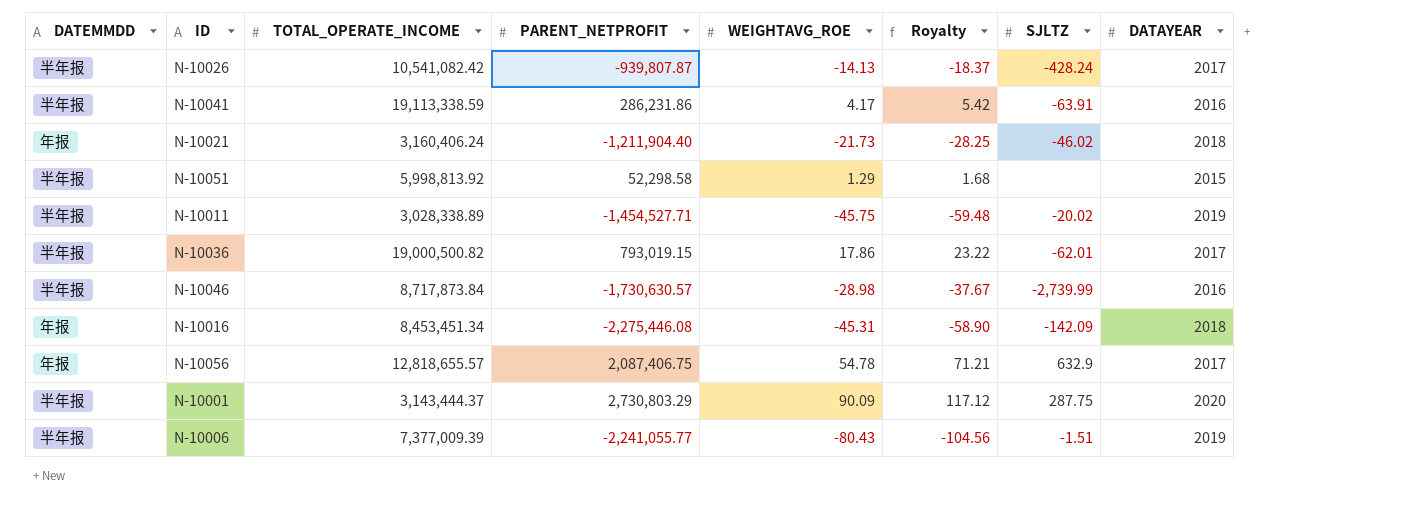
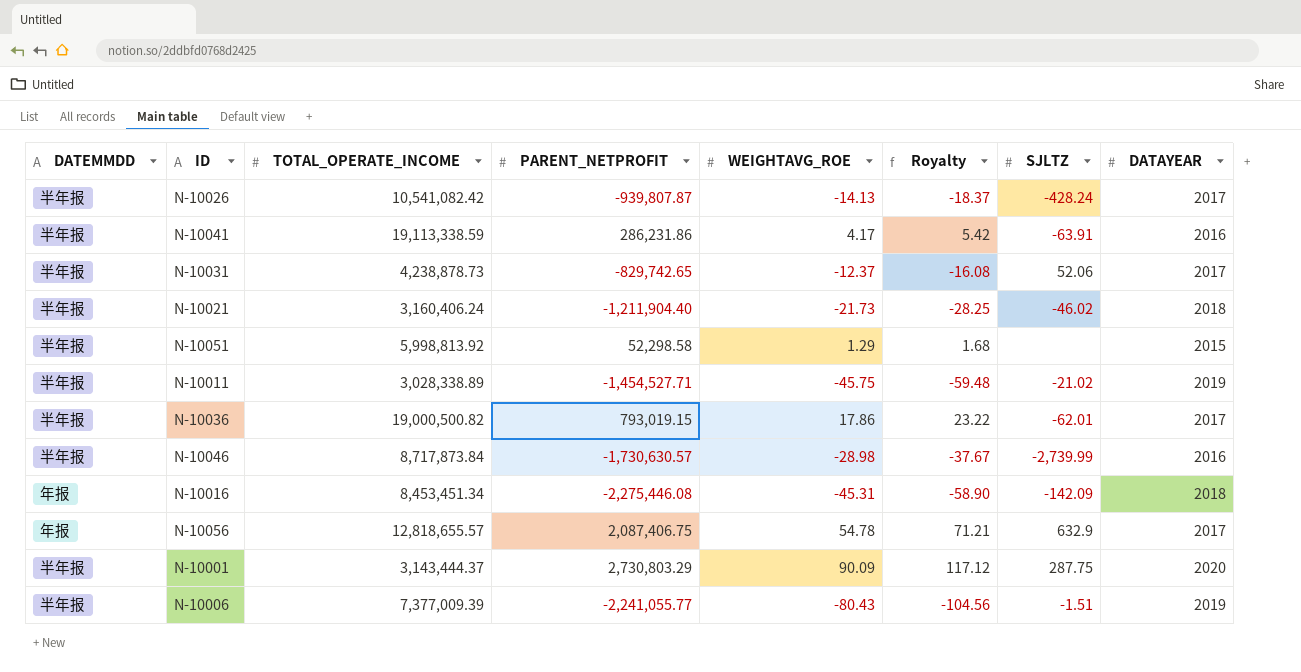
row N-10031: none -> 半年报 | 4,238,878.73 | -829,742.65 | -12.37 | -16.08 | 52.06 | 2017
N-10021 | DATEMMDD: 年报 -> 半年报
N-10011 | SJLTZ: -20.02 -> -21.02

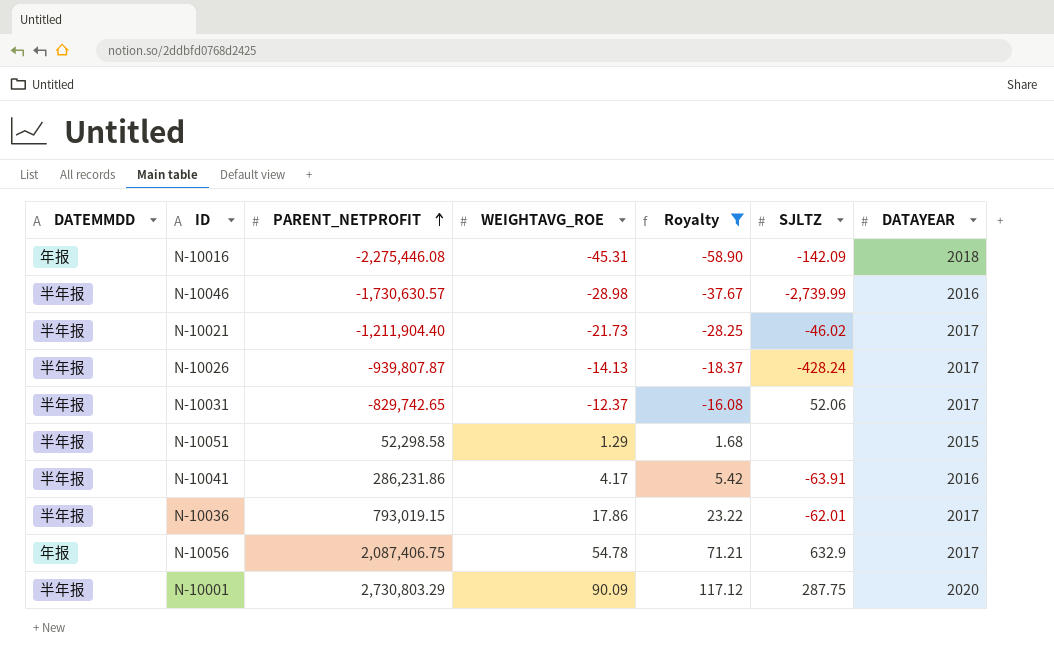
filter: none -> Royalty >= -58.90
row order: none -> PARENT_NETPROFIT ascending
column TOTAL_OPERATE_INCOME | position: 3 -> none
N-10021 | DATAYEAR: 2018 -> 2017

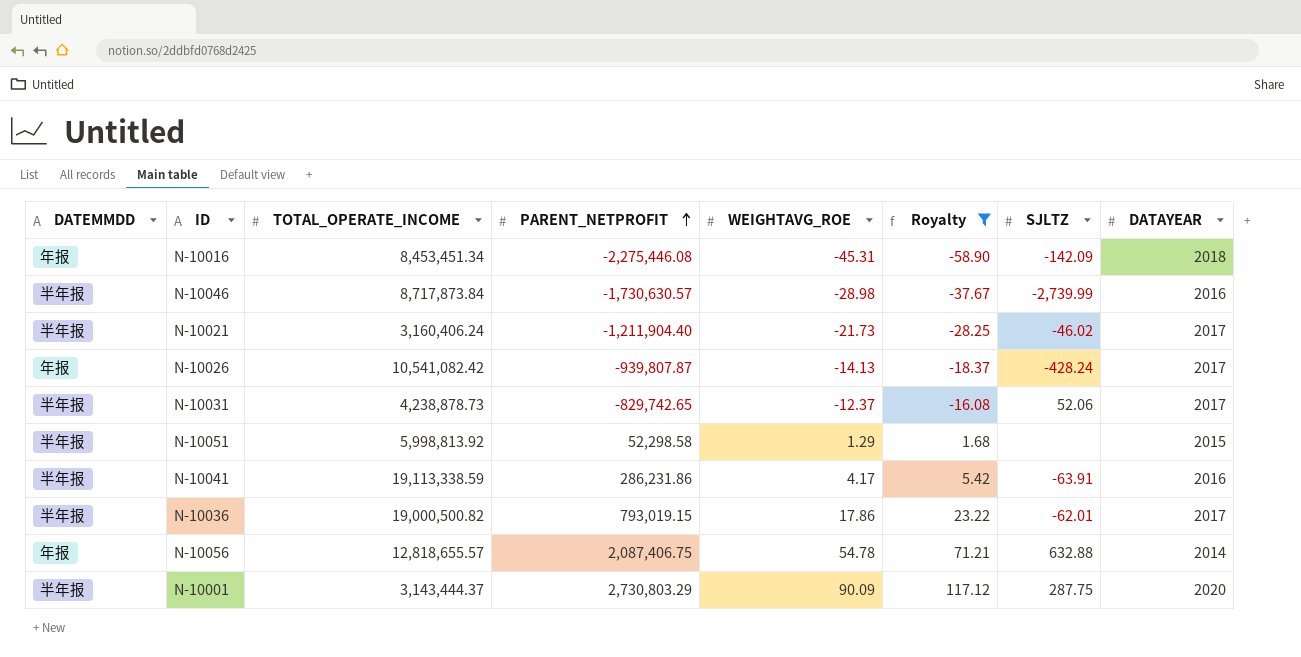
column TOTAL_OPERATE_INCOME | position: none -> 3
N-10026 | DATEMMDD: 半年报 -> 年报
N-10056 | SJLTZ: 632.9 -> 632.88
N-10056 | DATAYEAR: 2017 -> 2014

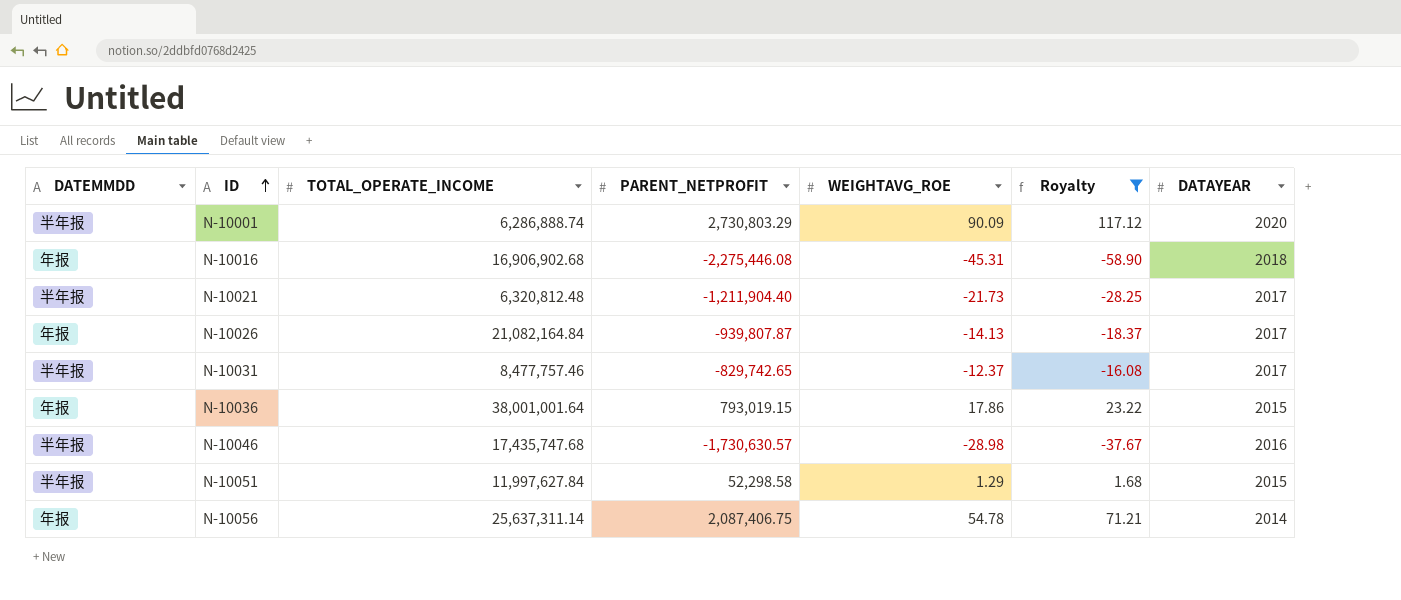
row order: PARENT_NETPROFIT ascending -> ID ascending
column SJLTZ | position: 7 -> none
row N-10041: 半年报 | 19,113,338.59 | 286,231.86 | 4.17 | 5.42 | -63.91 | 2016 -> none
N-10001 | TOTAL_OPERATE_INCOME: 3,143,444.37 -> 6,286,888.74
N-10016 | TOTAL_OPERATE_INCOME: 8,453,451.34 -> 16,906,902.68
N-10021 | TOTAL_OPERATE_INCOME: 3,160,406.24 -> 6,320,812.48
N-10026 | TOTAL_OPERATE_INCOME: 10,541,082.42 -> 21,082,164.84
N-10031 | TOTAL_OPERATE_INCOME: 4,238,878.73 -> 8,477,757.46
N-10036 | DATEMMDD: 半年报 -> 年报
N-10036 | TOTAL_OPERATE_INCOME: 19,000,500.82 -> 38,001,001.64
N-10036 | DATAYEAR: 2017 -> 2015
N-10046 | TOTAL_OPERATE_INCOME: 8,717,873.84 -> 17,435,747.68
N-10051 | TOTAL_OPERATE_INCOME: 5,998,813.92 -> 11,997,627.84
N-10056 | TOTAL_OPERATE_INCOME: 12,818,655.57 -> 25,637,311.14

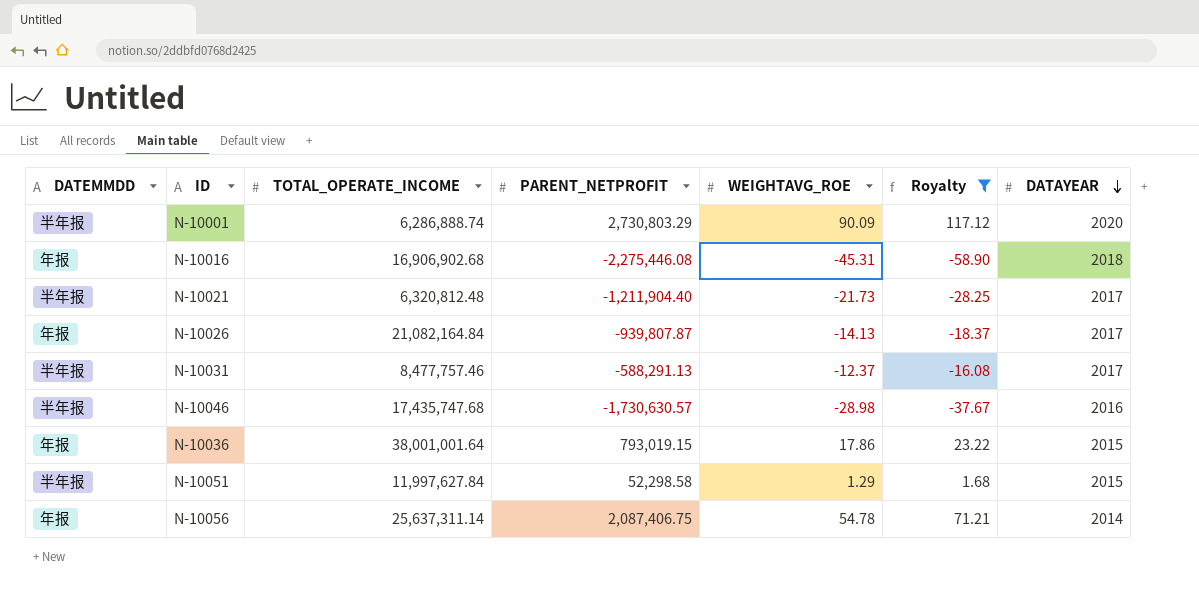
row order: ID ascending -> DATAYEAR descending
N-10031 | PARENT_NETPROFIT: -829,742.65 -> -588,291.13

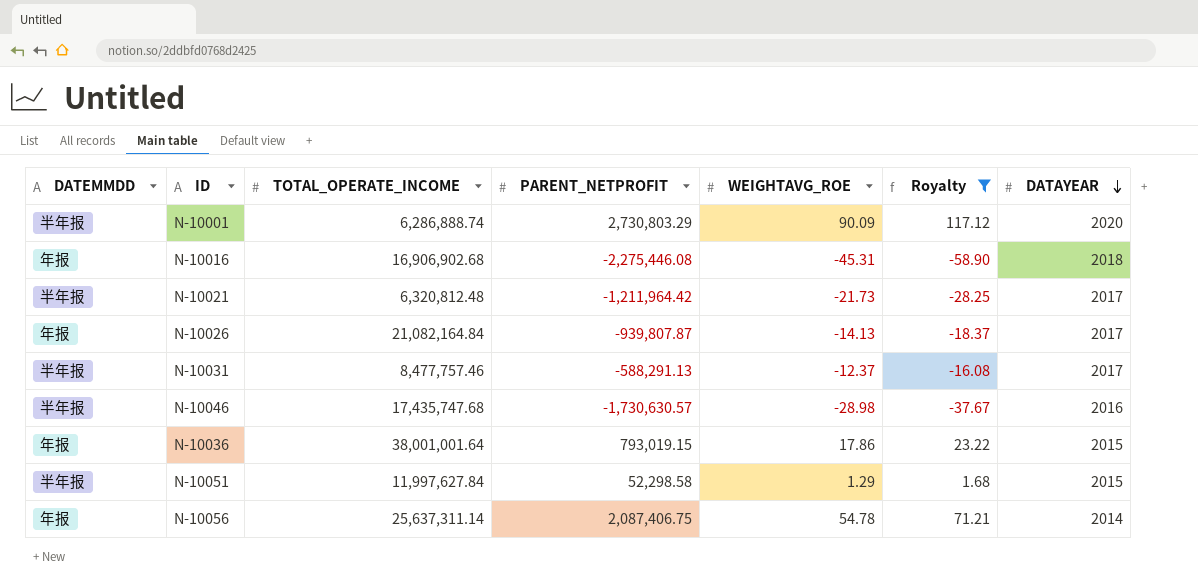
N-10021 | PARENT_NETPROFIT: -1,211,904.40 -> -1,211,964.42

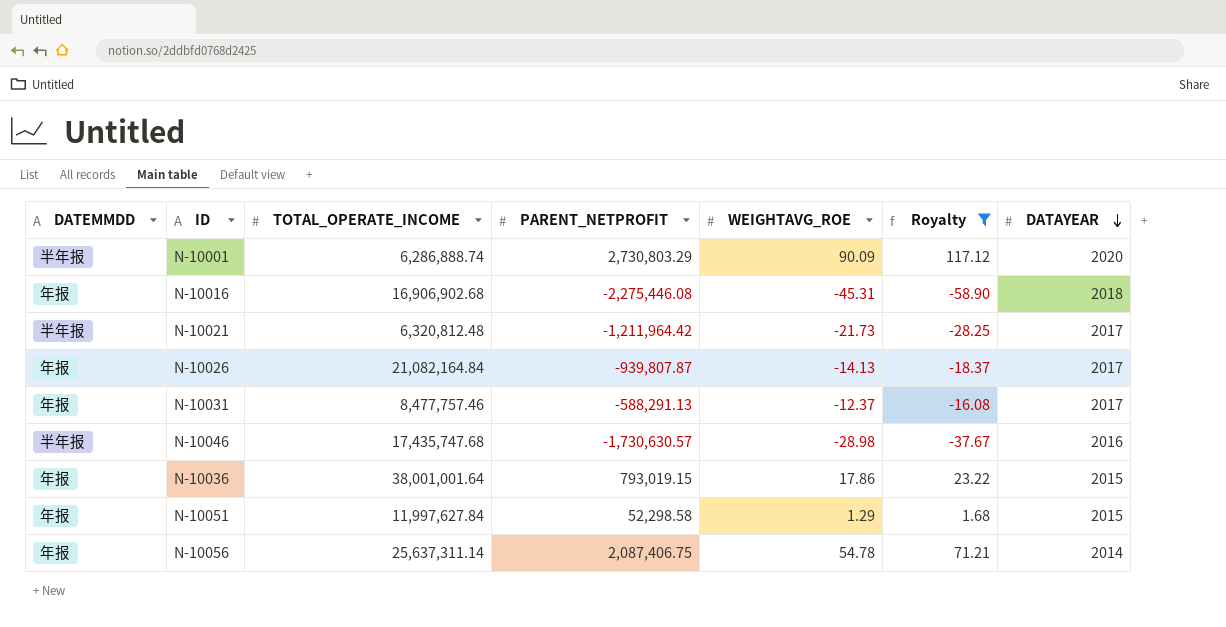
N-10031 | DATEMMDD: 半年报 -> 年报
N-10051 | DATEMMDD: 半年报 -> 年报

